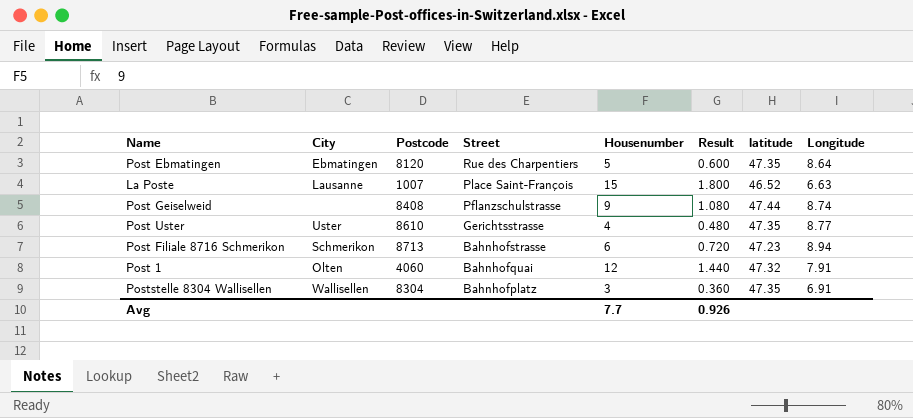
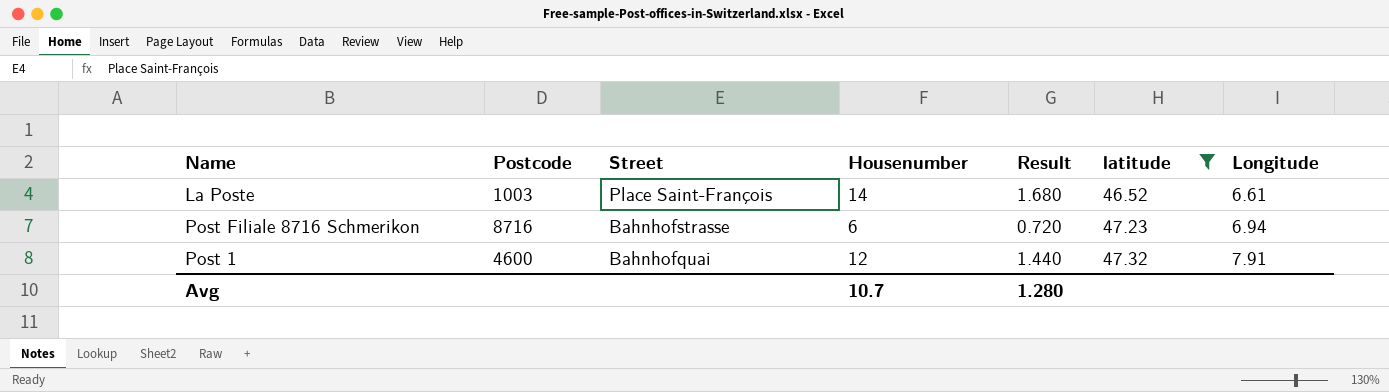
filter: none -> latitude <= 47.32
column City | position: 2 -> none
La Poste | Postcode: 1007 -> 1003
La Poste | Housenumber: 15 -> 14
La Poste | Result: 1.800 -> 1.680
La Poste | Longitude: 6.63 -> 6.61
Post Filiale 8716 Schmerikon | Postcode: 8713 -> 8716
Post Filiale 8716 Schmerikon | Longitude: 8.94 -> 6.94
Post 1 | Postcode: 4060 -> 4600
Avg | Housenumber: 7.7 -> 10.7
Avg | Result: 0.926 -> 1.280

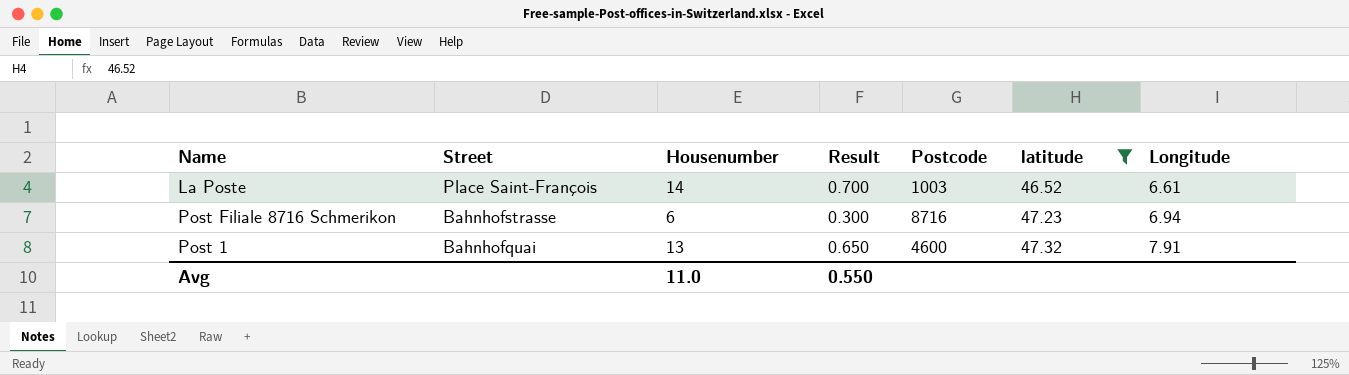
column Result | formula: [Housenumber] * 0.12 -> [Housenumber] * 0.05
column Postcode | position: 2 -> 5
Post 1 | Housenumber: 12 -> 13
Avg | Housenumber: 10.7 -> 11.0
Avg | Result: 1.280 -> 0.550

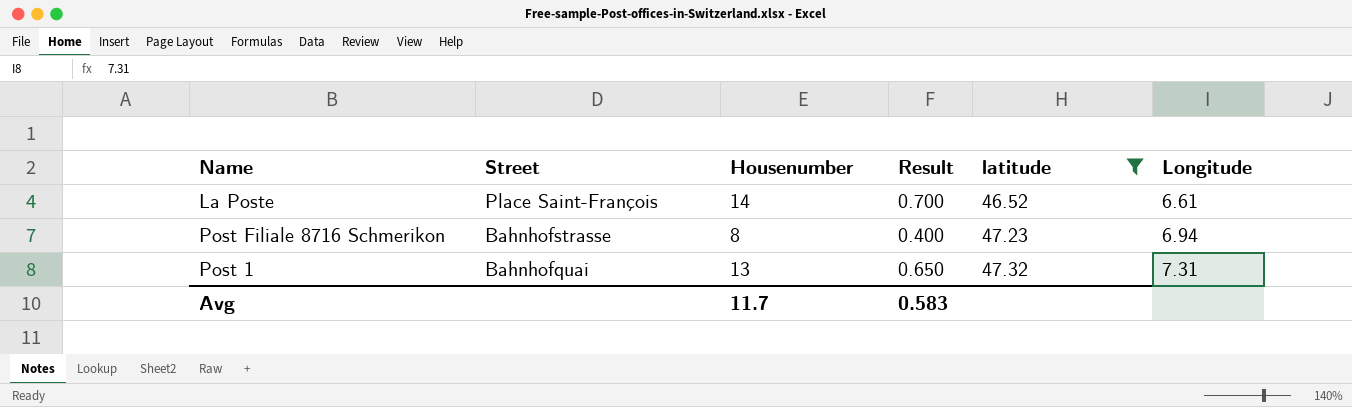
column Postcode | position: 5 -> none
Post Filiale 8716 Schmerikon | Housenumber: 6 -> 8
Post Filiale 8716 Schmerikon | Result: 0.300 -> 0.400
Post 1 | Longitude: 7.91 -> 7.31
Avg | Housenumber: 11.0 -> 11.7
Avg | Result: 0.550 -> 0.583

